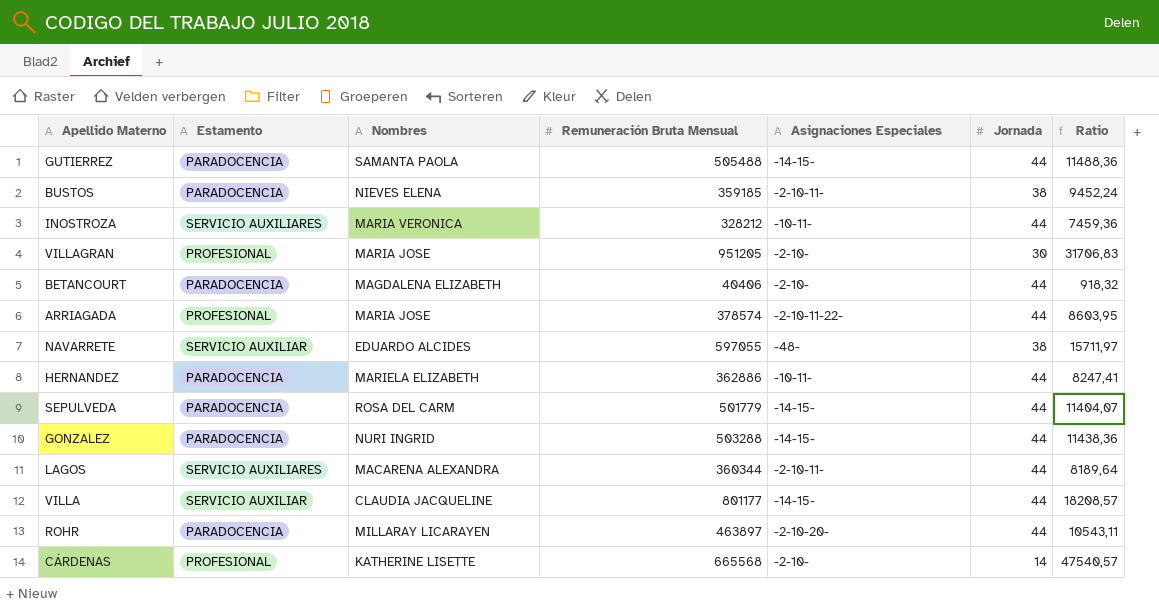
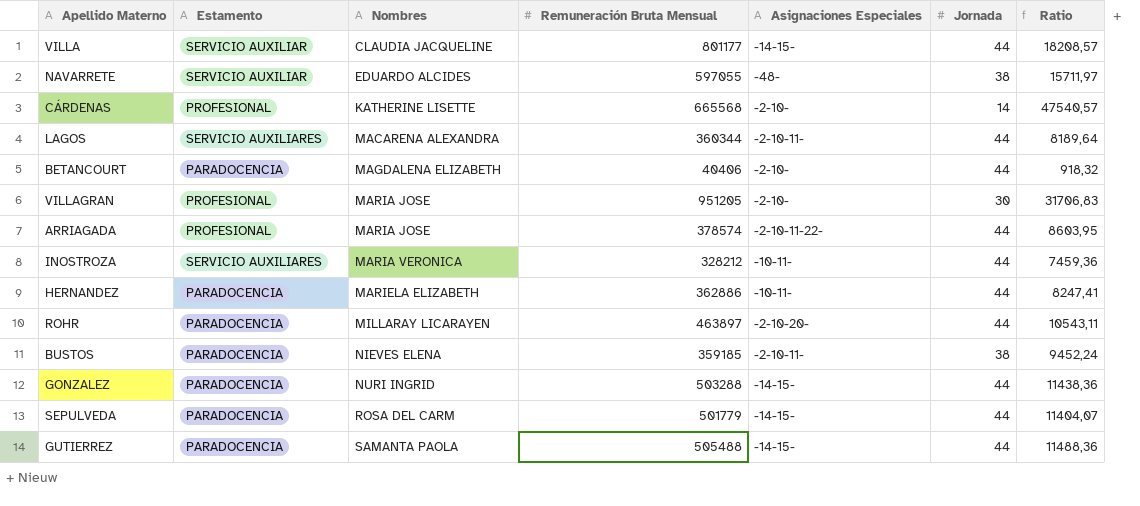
row order: none -> Nombres ascending

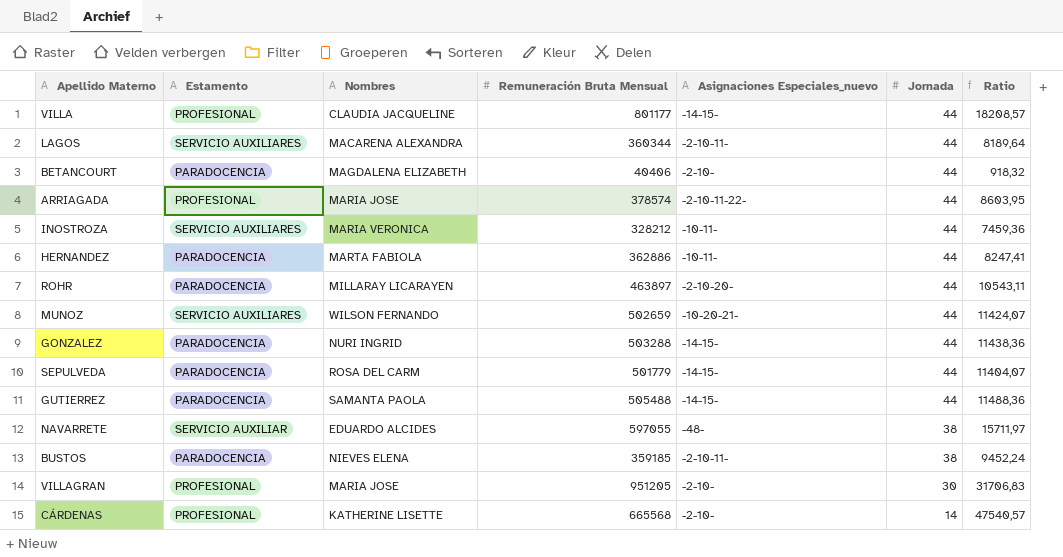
row order: Nombres ascending -> Jornada descending
column name: Asignaciones Especiales -> Asignaciones Especiales_nuevo
VILLA | Estamento: SERVICIO AUXILIAR -> PROFESIONAL
HERNANDEZ | Nombres: MARIELA ELIZABETH -> MARTA FABIOLA
row MUNOZ: none -> SERVICIO AUXILIARES | WILSON FERNANDO | 502659 | -10-20-21- | 44 | 11424,07

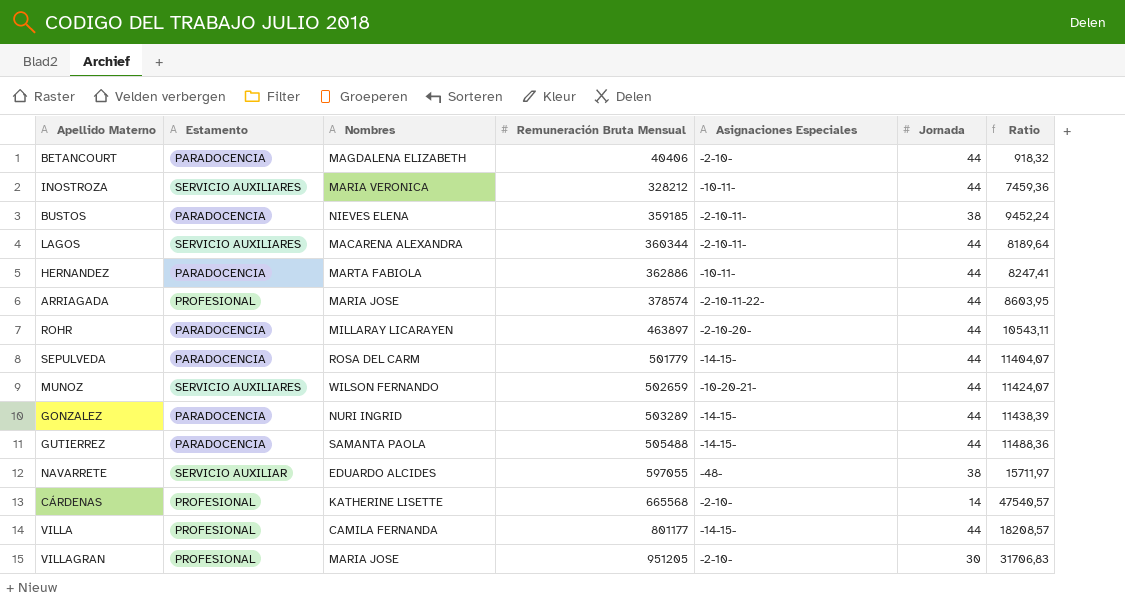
row order: Jornada descending -> Remuneración Bruta Mensual ascending
column name: Asignaciones Especiales_nuevo -> Asignaciones Especiales
GONZALEZ | Remuneración Bruta Mensual: 503288 -> 503289
GONZALEZ | Ratio: 11438,36 -> 11438,39
VILLA | Nombres: CLAUDIA JACQUELINE -> CAMILA FERNANDA

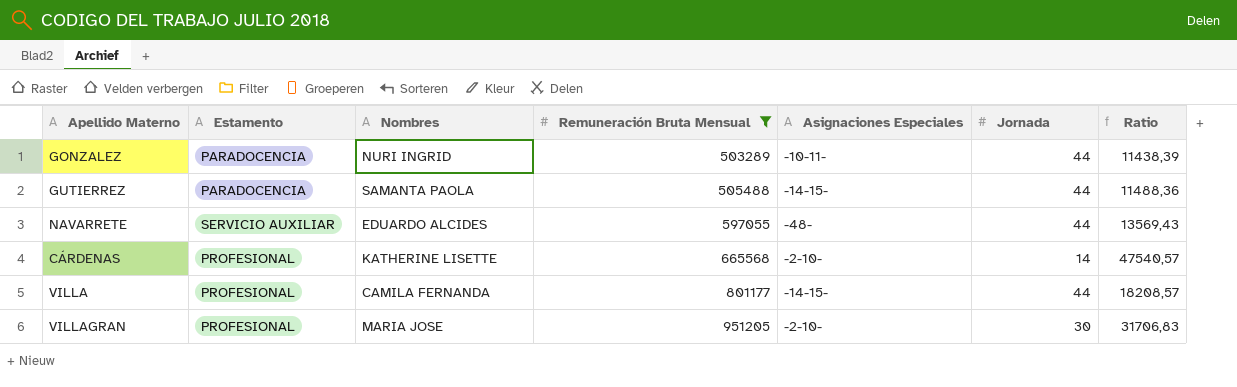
filter: none -> Remuneración Bruta Mensual >= 503289
GONZALEZ | Asignaciones Especiales: -14-15- -> -10-11-
NAVARRETE | Jornada: 38 -> 44
NAVARRETE | Ratio: 15711,97 -> 13569,43

